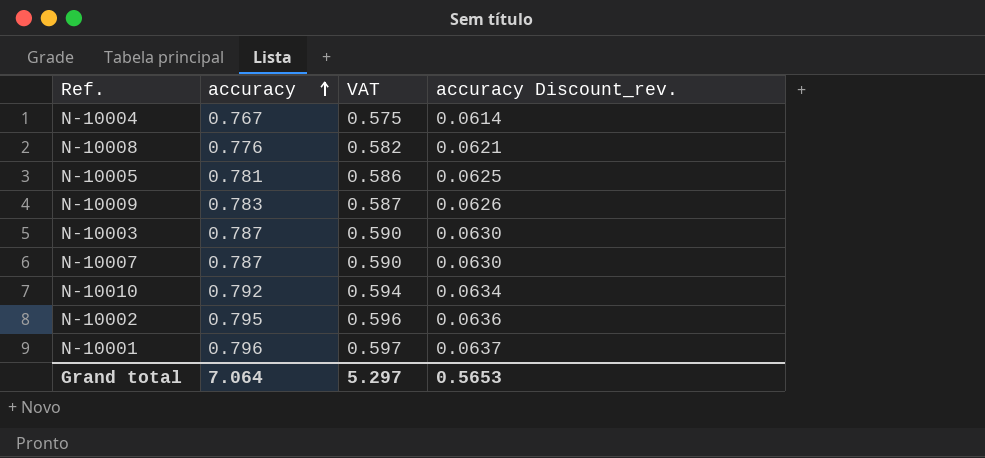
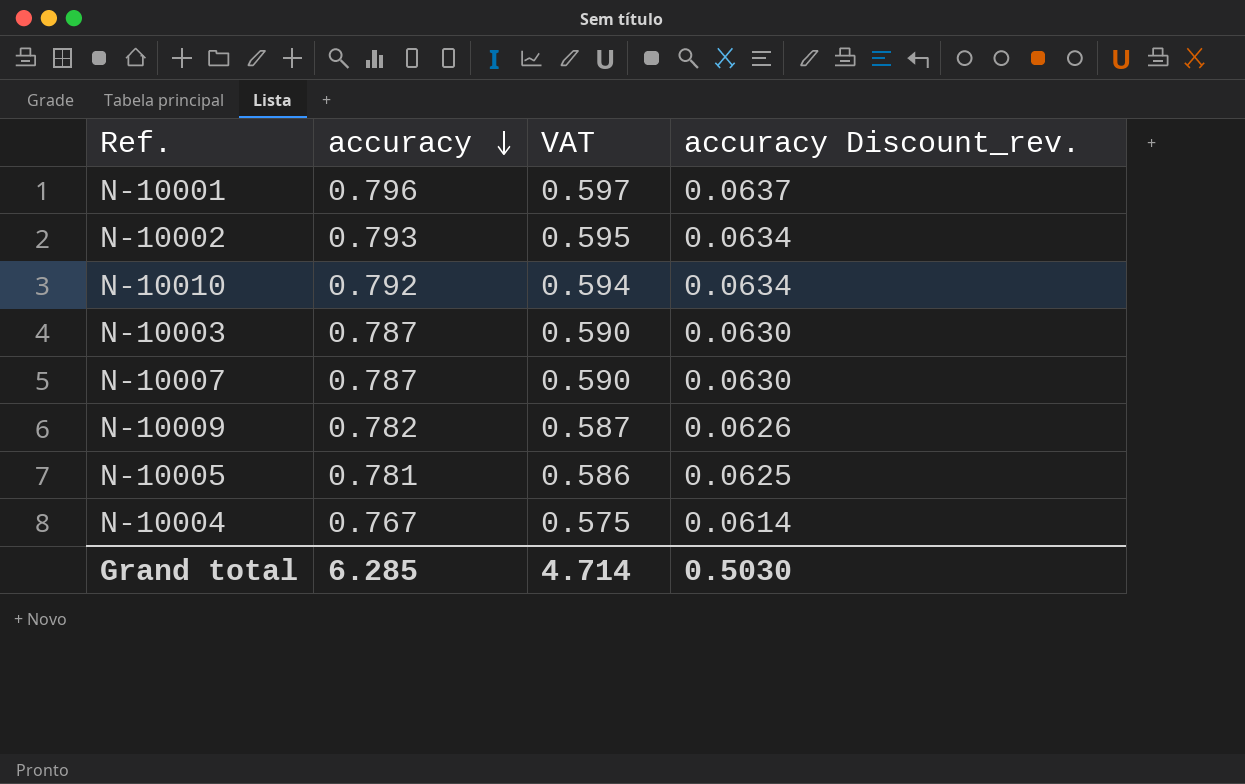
row order: accuracy ascending -> accuracy descending
row N-10008: 0.776 | 0.582 | 0.0621 -> none
N-10002 | accuracy: 0.795 -> 0.793
N-10002 | VAT: 0.596 -> 0.595
N-10002 | accuracy Discount_rev.: 0.0636 -> 0.0634
N-10009 | accuracy: 0.783 -> 0.782
Grand total | accuracy: 7.064 -> 6.285
Grand total | VAT: 5.297 -> 4.714
Grand total | accuracy Discount_rev.: 0.5653 -> 0.5030

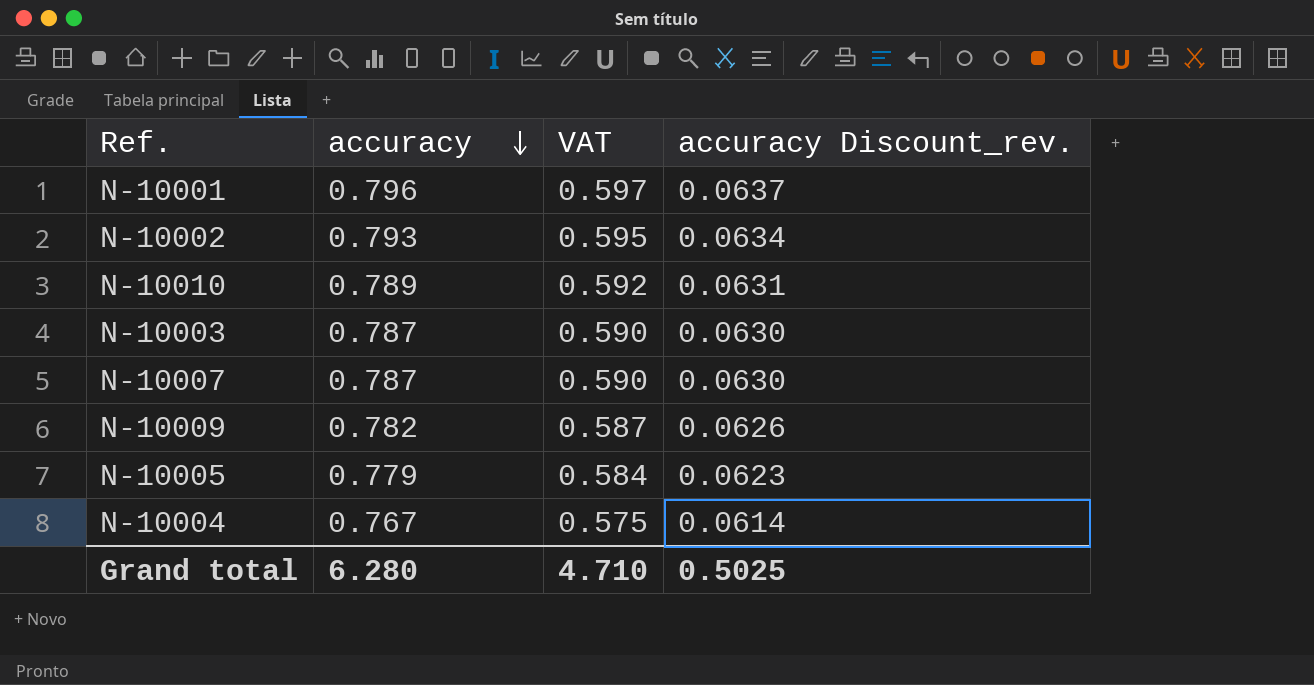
N-10010 | accuracy: 0.792 -> 0.789
N-10010 | VAT: 0.594 -> 0.592
N-10010 | accuracy Discount_rev.: 0.0634 -> 0.0631
N-10005 | accuracy: 0.781 -> 0.779
N-10005 | VAT: 0.586 -> 0.584
N-10005 | accuracy Discount_rev.: 0.0625 -> 0.0623
Grand total | accuracy: 6.285 -> 6.280
Grand total | VAT: 4.714 -> 4.710
Grand total | accuracy Discount_rev.: 0.5030 -> 0.5025

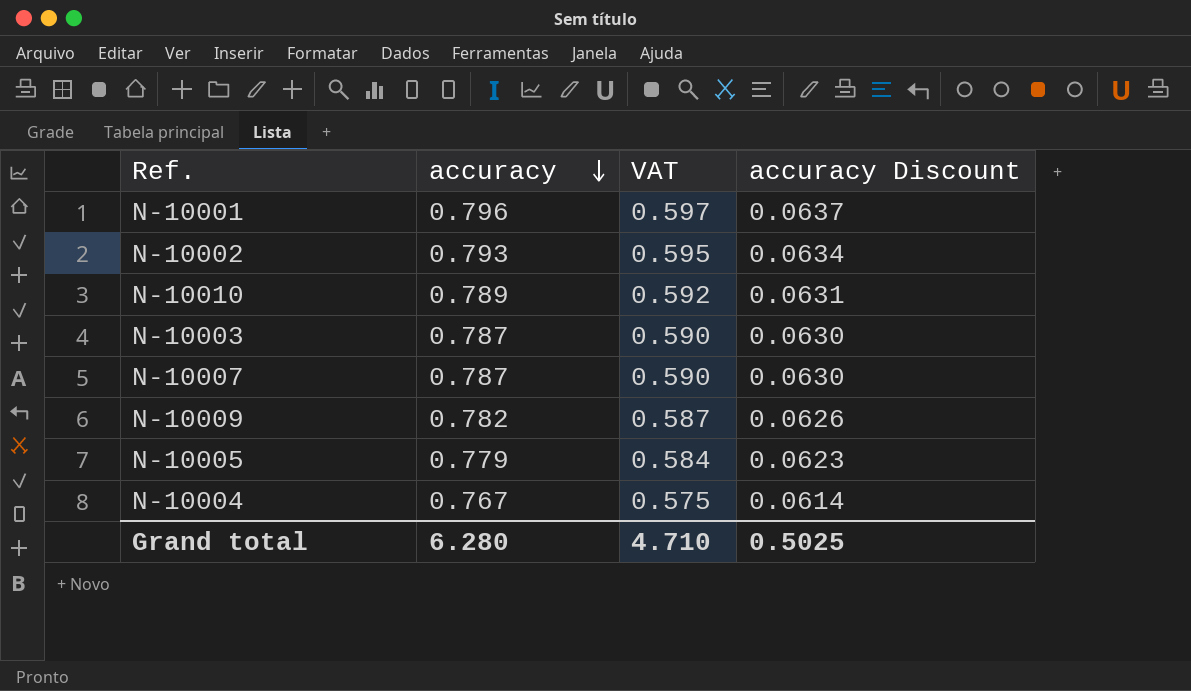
column name: accuracy Discount_rev. -> accuracy Discount

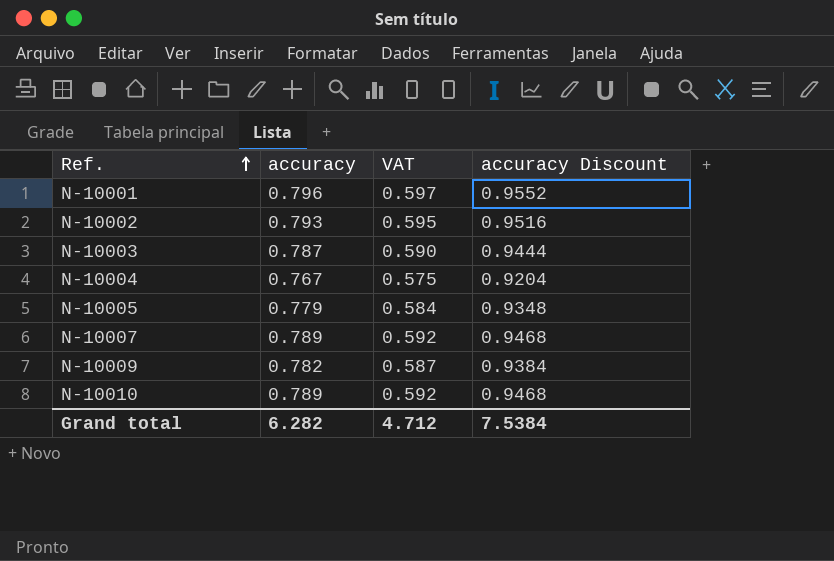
row order: accuracy descending -> Ref. ascending
column accuracy Discount | formula: [accuracy] * 0.08 -> [accuracy] * 1.2
N-10007 | accuracy: 0.787 -> 0.789
N-10007 | VAT: 0.590 -> 0.592
Grand total | accuracy: 6.280 -> 6.282
Grand total | VAT: 4.710 -> 4.712
Grand total | accuracy Discount: 0.5025 -> 7.5384

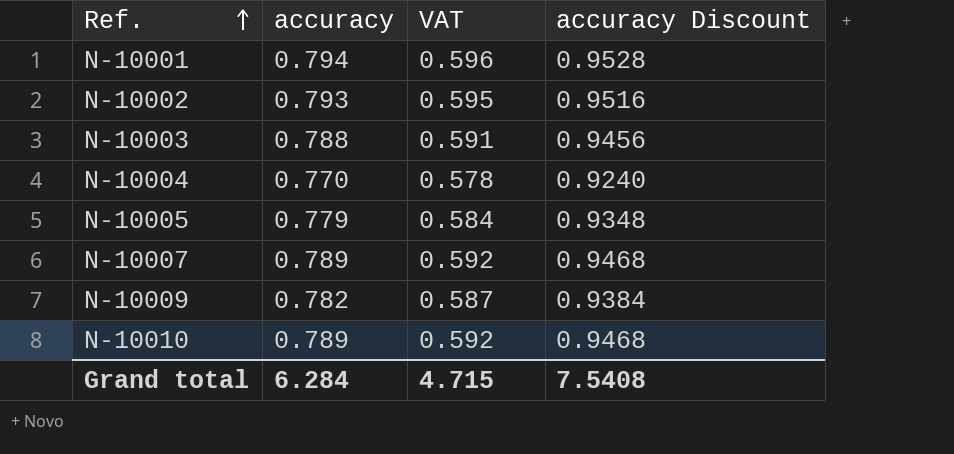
N-10001 | accuracy: 0.796 -> 0.794
N-10001 | VAT: 0.597 -> 0.596
N-10001 | accuracy Discount: 0.9552 -> 0.9528
N-10003 | accuracy: 0.787 -> 0.788
N-10003 | VAT: 0.590 -> 0.591
N-10003 | accuracy Discount: 0.9444 -> 0.9456
N-10004 | accuracy: 0.767 -> 0.770
N-10004 | VAT: 0.575 -> 0.578
N-10004 | accuracy Discount: 0.9204 -> 0.9240
Grand total | accuracy: 6.282 -> 6.284
Grand total | VAT: 4.712 -> 4.715
Grand total | accuracy Discount: 7.5384 -> 7.5408

